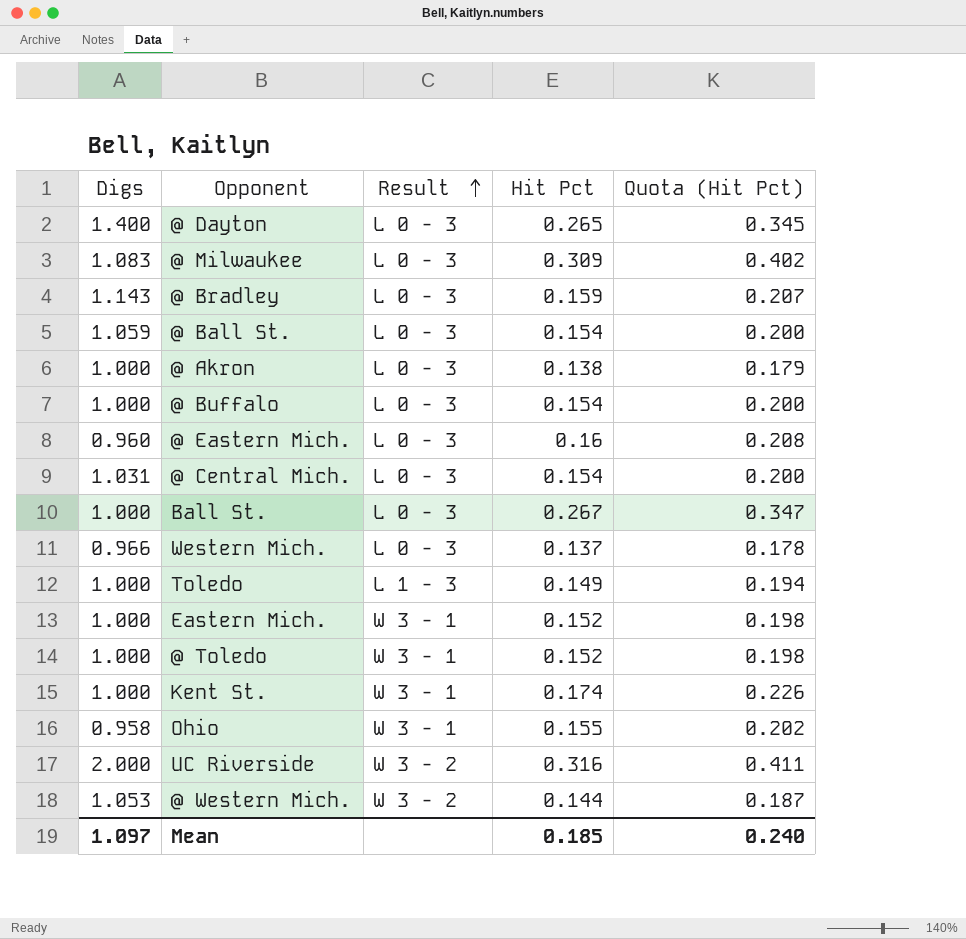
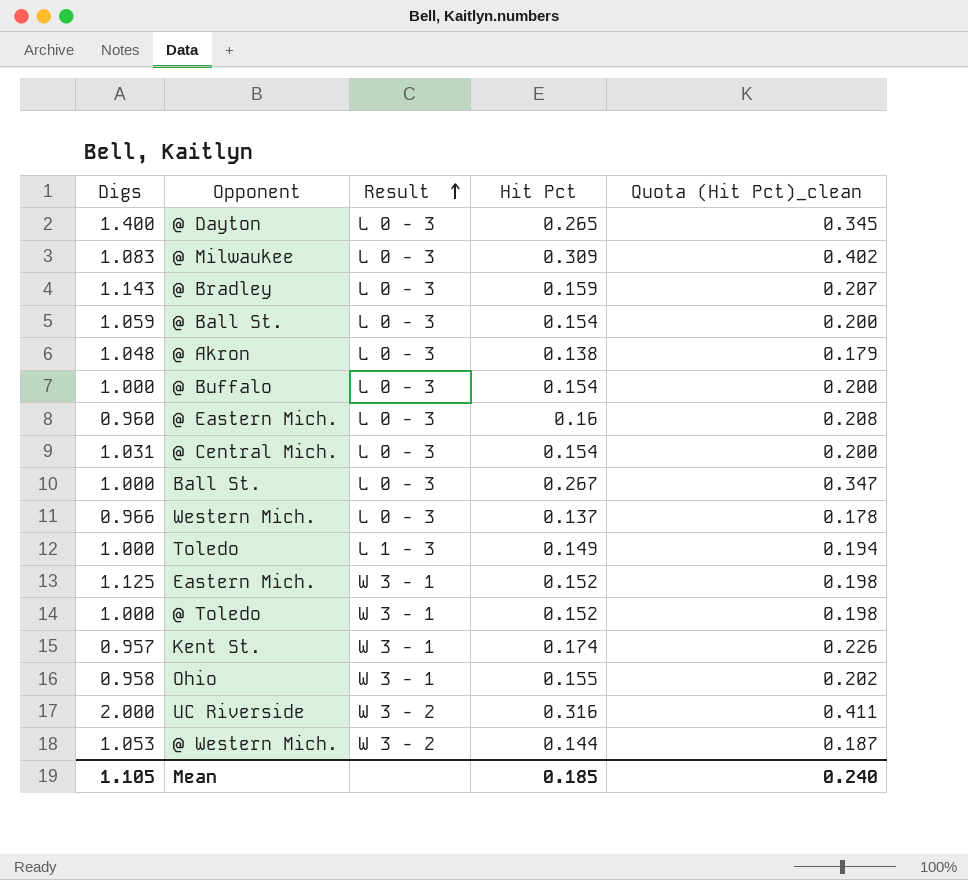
column name: Quota (Hit Pct) -> Quota (Hit Pct)_clean
@ Akron | Digs: 1.000 -> 1.048
Eastern Mich. | Digs: 1.000 -> 1.125
Kent St. | Digs: 1.000 -> 0.957
Mean | Digs: 1.097 -> 1.105

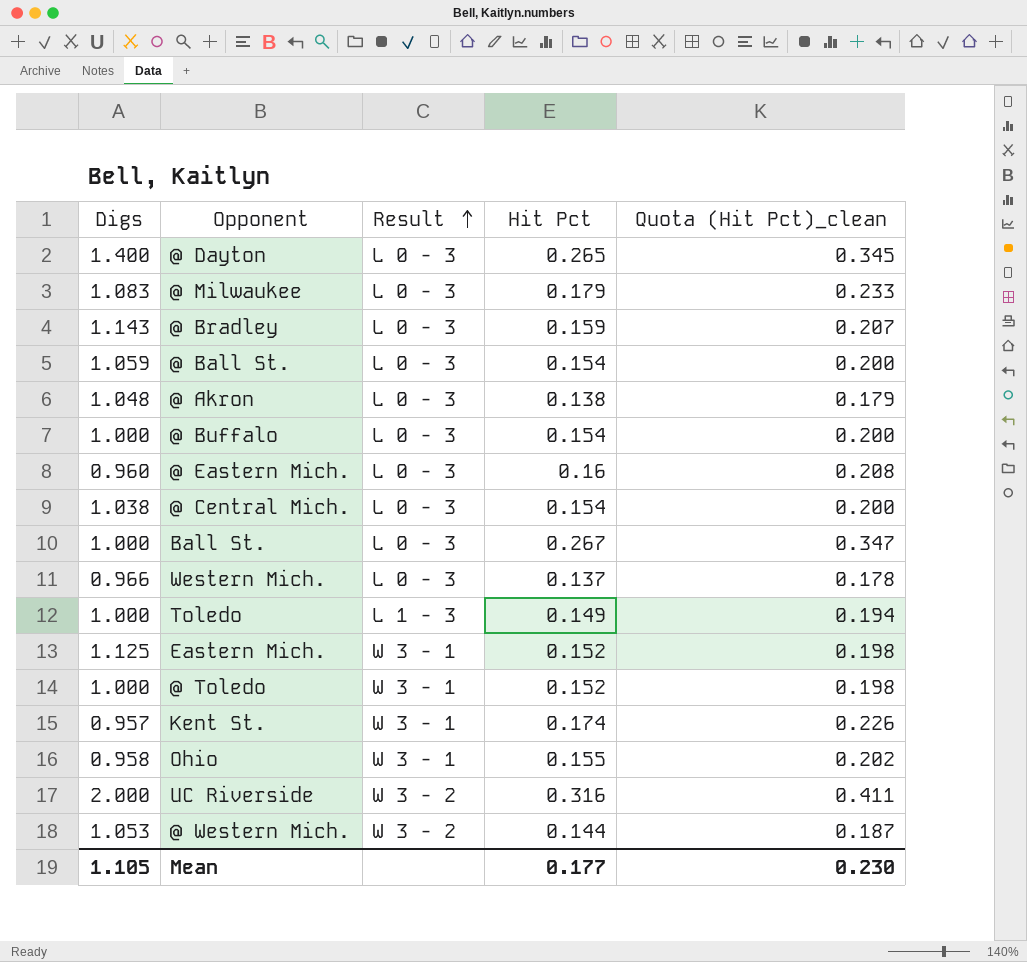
@ Milwaukee | Hit Pct: 0.309 -> 0.179
@ Milwaukee | Quota (Hit Pct)_clean: 0.402 -> 0.233
@ Central Mich. | Digs: 1.031 -> 1.038
Mean | Hit Pct: 0.185 -> 0.177
Mean | Quota (Hit Pct)_clean: 0.240 -> 0.230

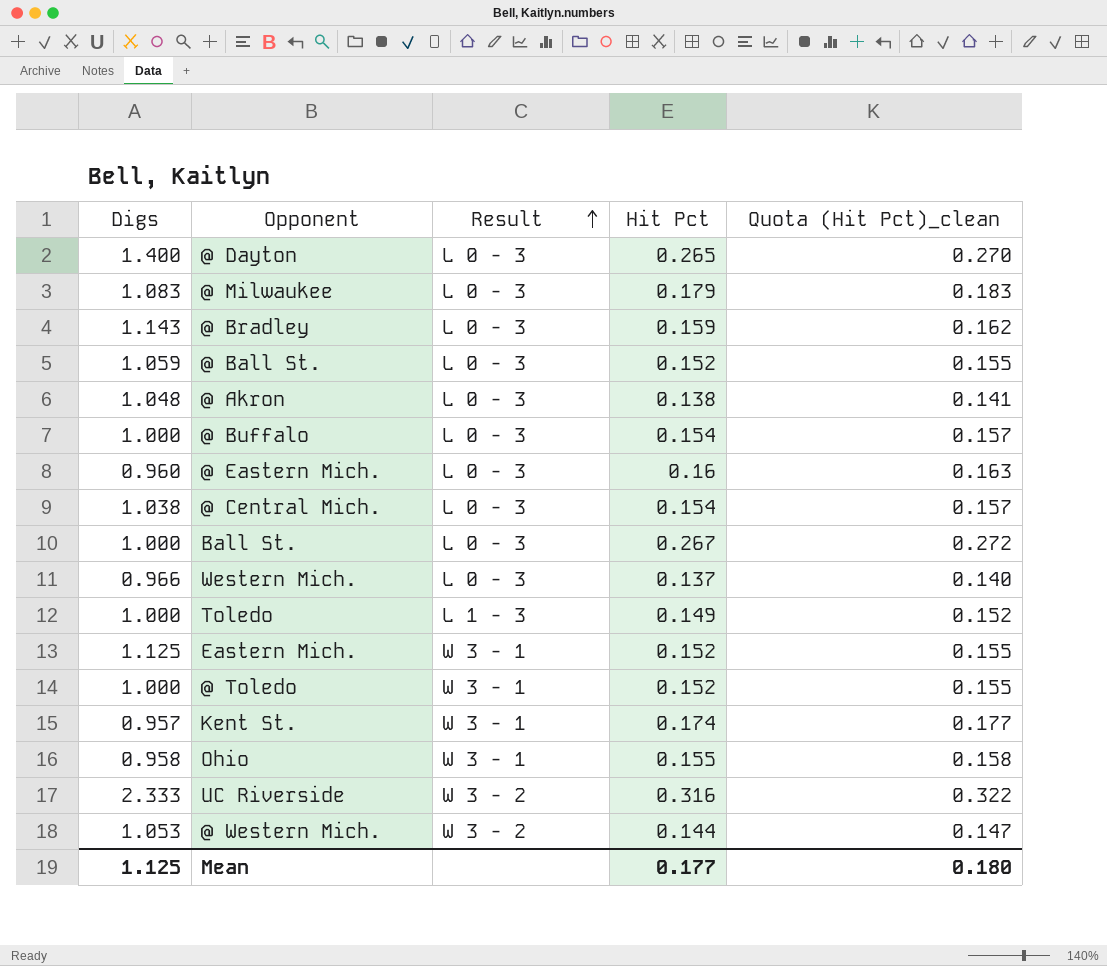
column Quota (Hit Pct)_clean | formula: [Hit Pct] * 1.3 -> [Hit Pct] * 1.02
@ Ball St. | Hit Pct: 0.154 -> 0.152
UC Riverside | Digs: 2.000 -> 2.333
Mean | Digs: 1.105 -> 1.125
Mean | Quota (Hit Pct)_clean: 0.230 -> 0.180

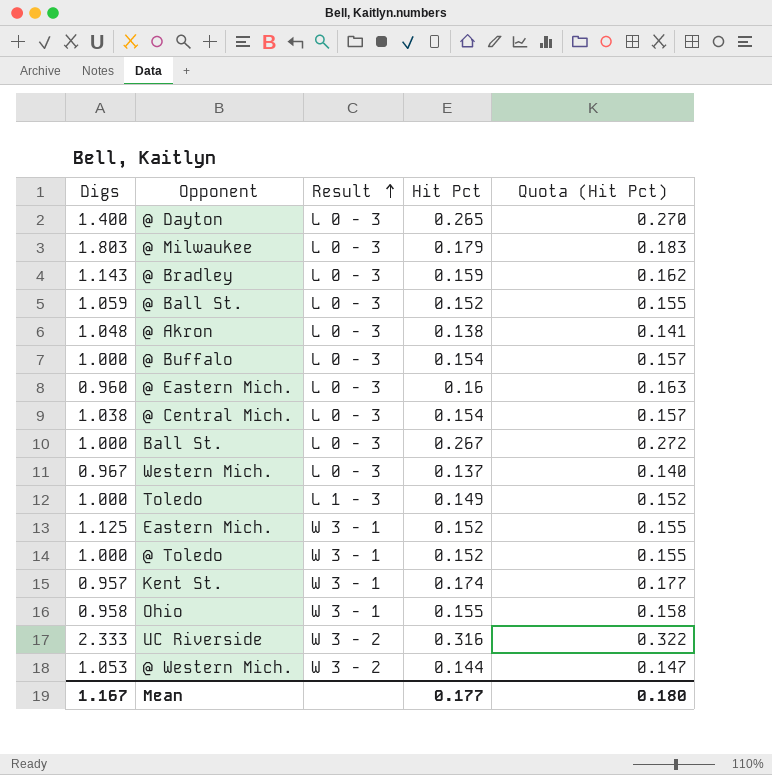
column name: Quota (Hit Pct)_clean -> Quota (Hit Pct)
@ Milwaukee | Digs: 1.083 -> 1.803
Western Mich. | Digs: 0.966 -> 0.967
Mean | Digs: 1.125 -> 1.167

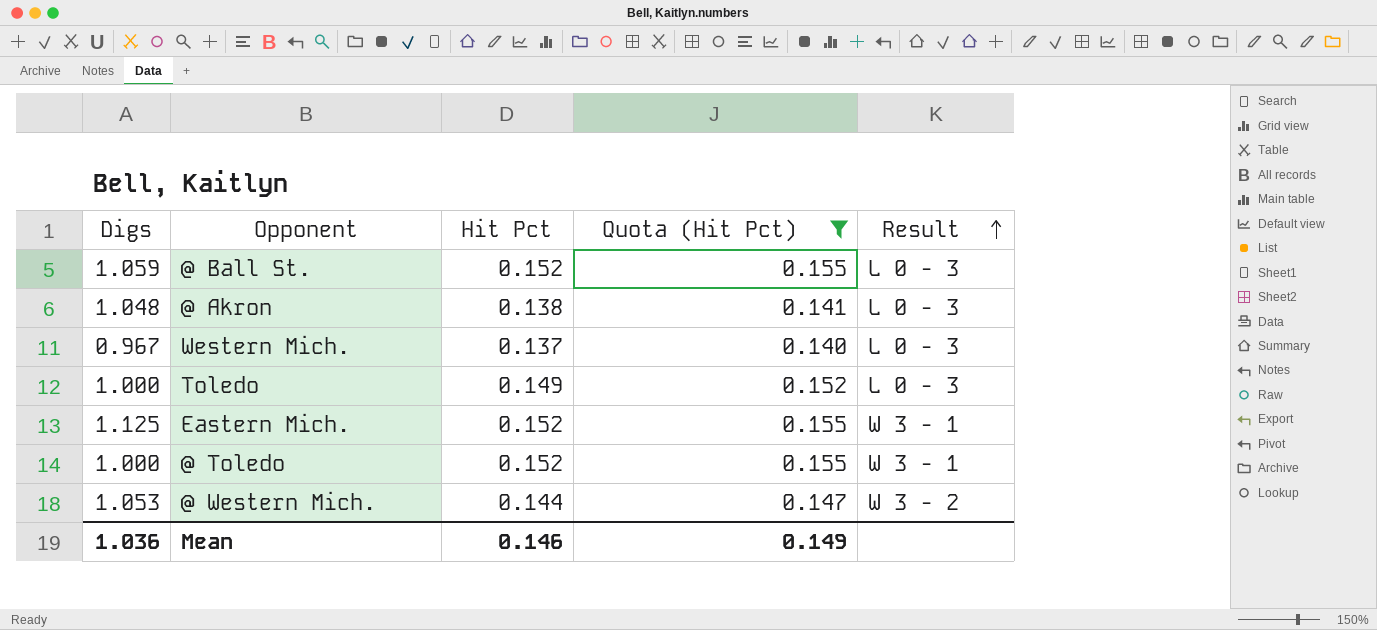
filter: none -> Quota (Hit Pct) <= 0.155
column Result | position: 3 -> 5
Toledo | Result: L 1 - 3 -> L 0 - 3
Mean | Digs: 1.167 -> 1.036
Mean | Hit Pct: 0.177 -> 0.146
Mean | Quota (Hit Pct): 0.180 -> 0.149

